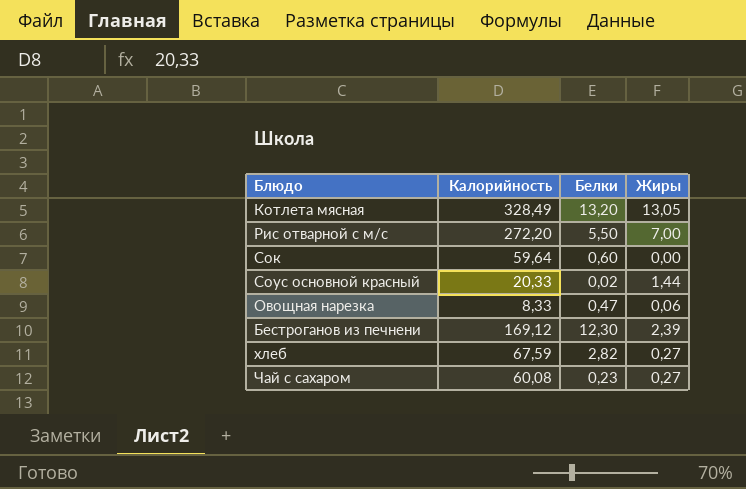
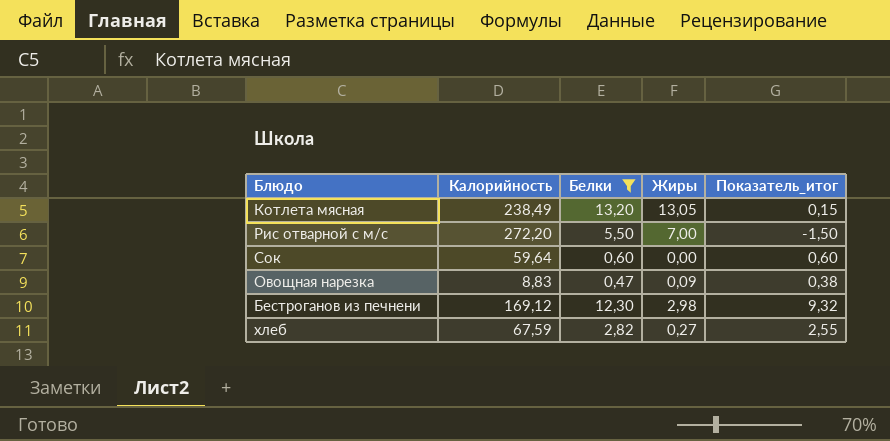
filter: none -> Белки >= 0,47
column Показатель_итог | formula: none -> [Белки] - [Жиры]
Котлета мясная | Калорийность: 328,49 -> 238,49
Овощная нарезка | Калорийность: 8,33 -> 8,83
Овощная нарезка | Жиры: 0,06 -> 0,09
Бестроганов из печнени | Жиры: 2,39 -> 2,98

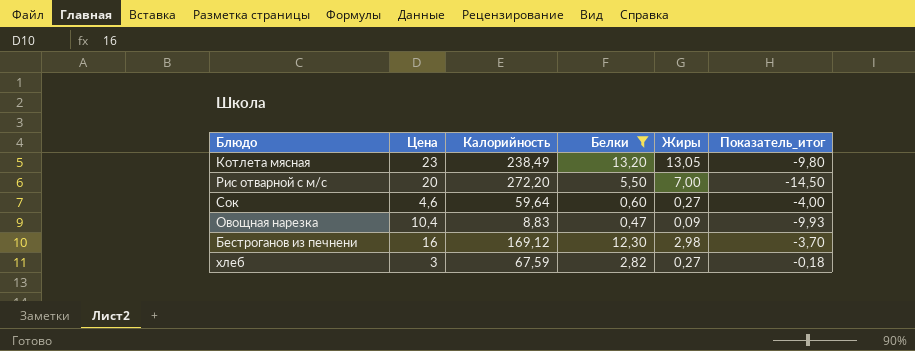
column Цена | position: none -> 2
column Показатель_итог | formula: [Белки] - [Жиры] -> [Белки] - [Цена]
Сок | Жиры: 0,00 -> 0,27

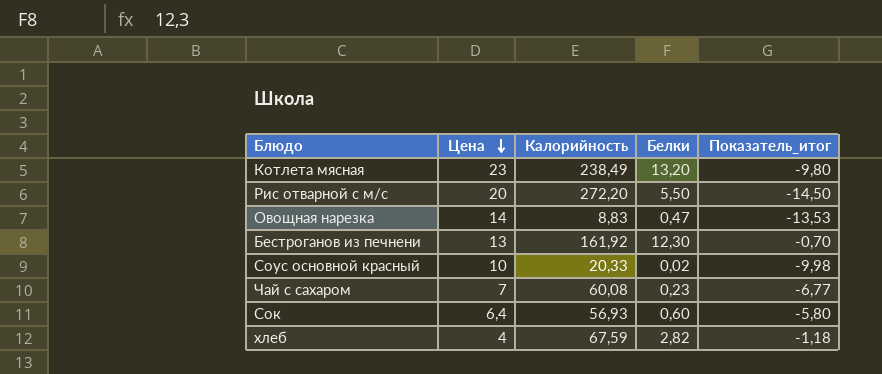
filter: Белки >= 0,47 -> none
row order: none -> Цена descending
column Жиры | position: 5 -> none
Овощная нарезка | Цена: 10,4 -> 14
Овощная нарезка | Показатель_итог: -9,93 -> -13,53
Бестроганов из печнени | Цена: 16 -> 13
Бестроганов из печнени | Калорийность: 169,12 -> 161,92
Бестроганов из печнени | Показатель_итог: -3,70 -> -0,70
Сок | Цена: 4,6 -> 6,4
Сок | Калорийность: 59,64 -> 56,93
Сок | Показатель_итог: -4,00 -> -5,80
хлеб | Цена: 3 -> 4
хлеб | Показатель_итог: -0,18 -> -1,18

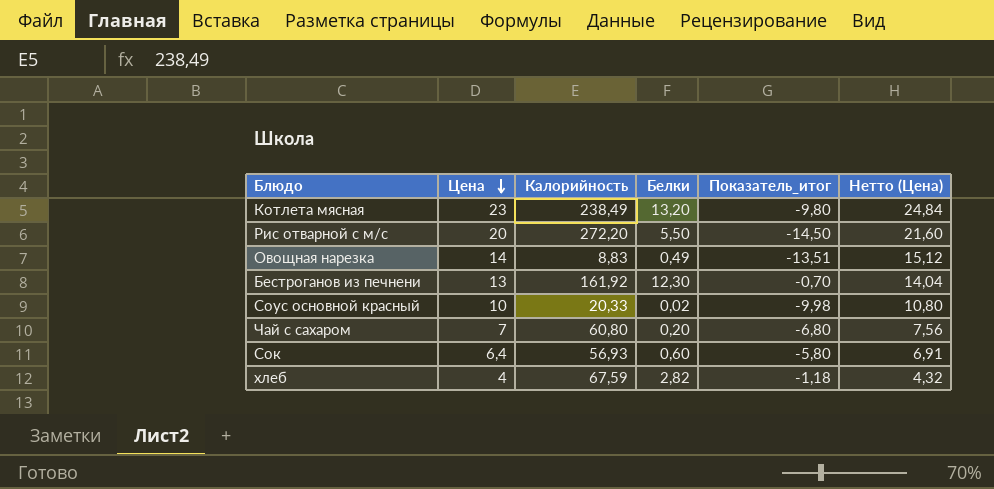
column Нетто (Цена) | formula: none -> [Цена] * 1,08
Овощная нарезка | Белки: 0,47 -> 0,49
Овощная нарезка | Показатель_итог: -13,53 -> -13,51
Чай с сахаром | Калорийность: 60,08 -> 60,80
Чай с сахаром | Белки: 0,23 -> 0,20
Чай с сахаром | Показатель_итог: -6,77 -> -6,80

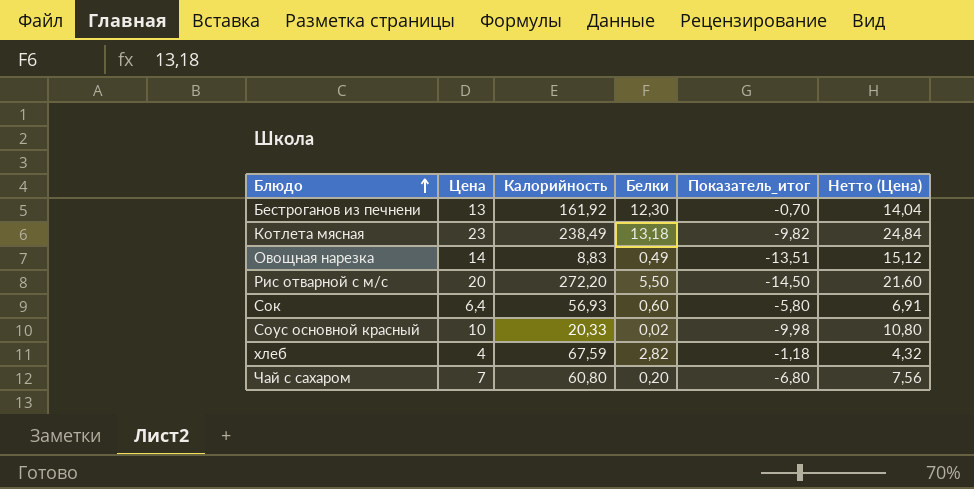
row order: Цена descending -> Блюдо ascending
Котлета мясная | Белки: 13,20 -> 13,18
Котлета мясная | Показатель_итог: -9,80 -> -9,82

